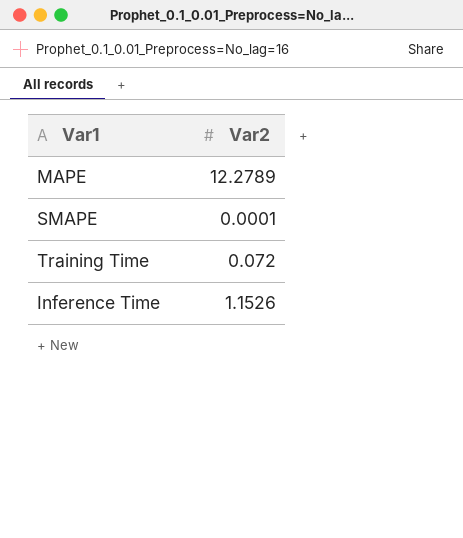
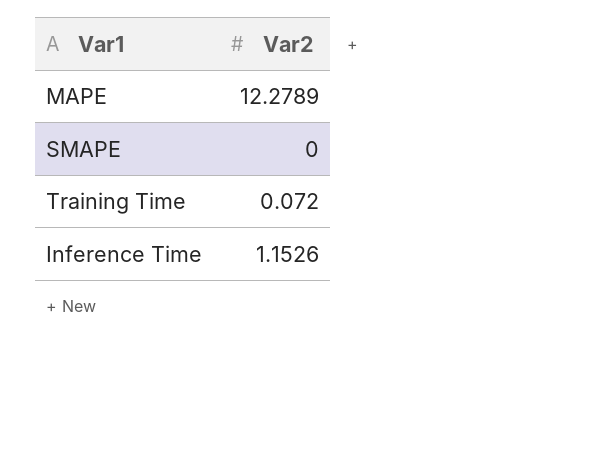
SMAPE | Var2: 0.0001 -> 0

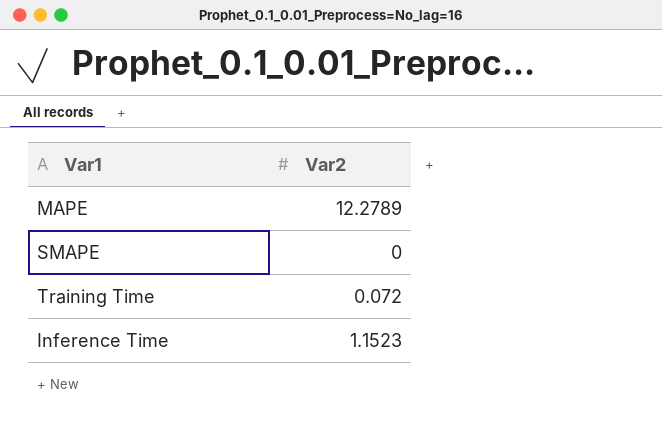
Inference Time | Var2: 1.1526 -> 1.1523

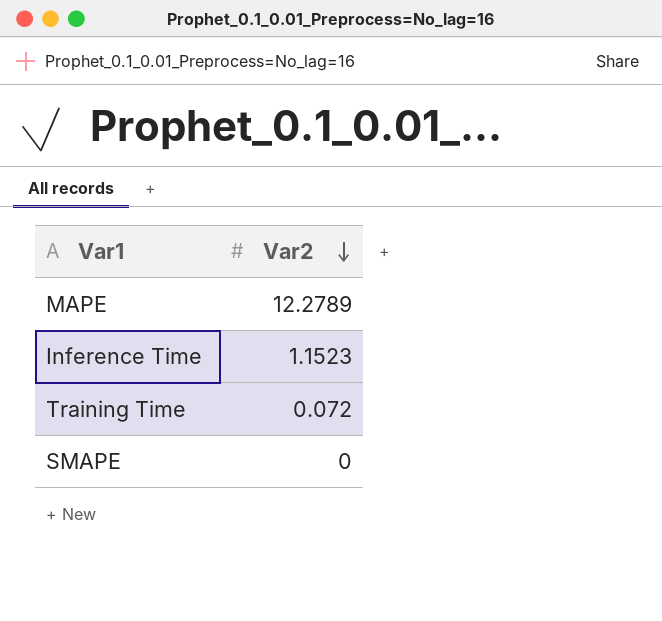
row order: none -> Var2 descending

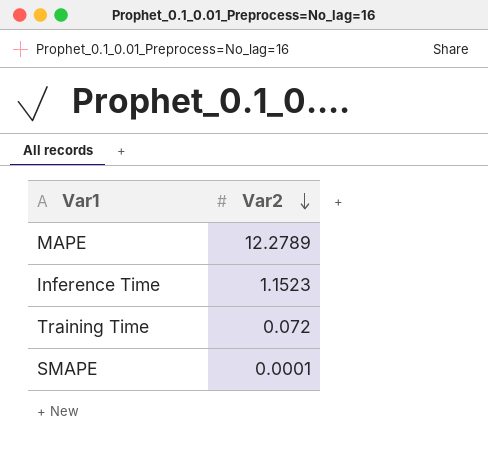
SMAPE | Var2: 0 -> 0.0001

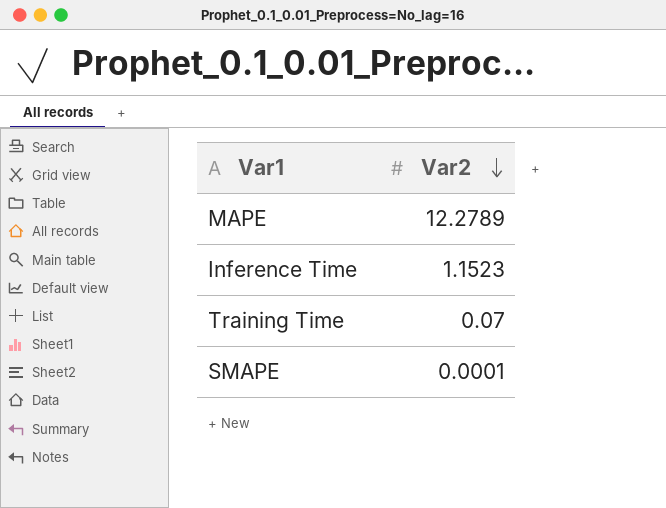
Training Time | Var2: 0.072 -> 0.07

